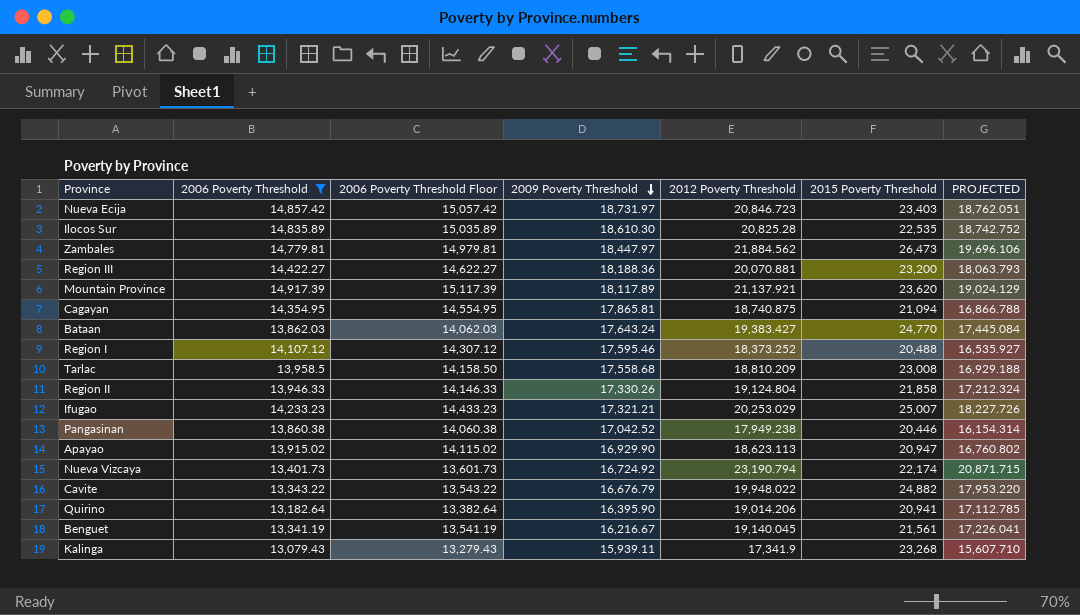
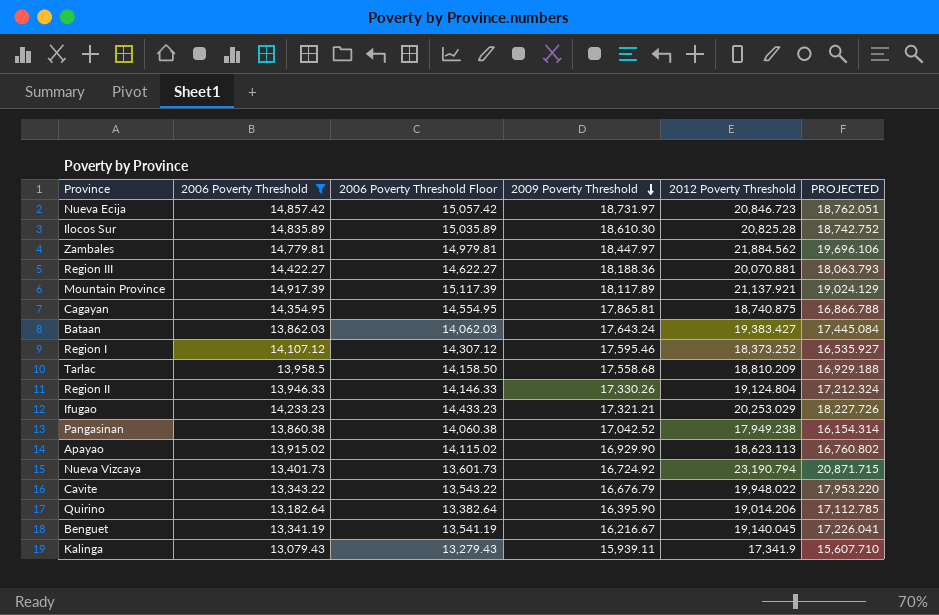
column 2015 Poverty Threshold | position: 6 -> none

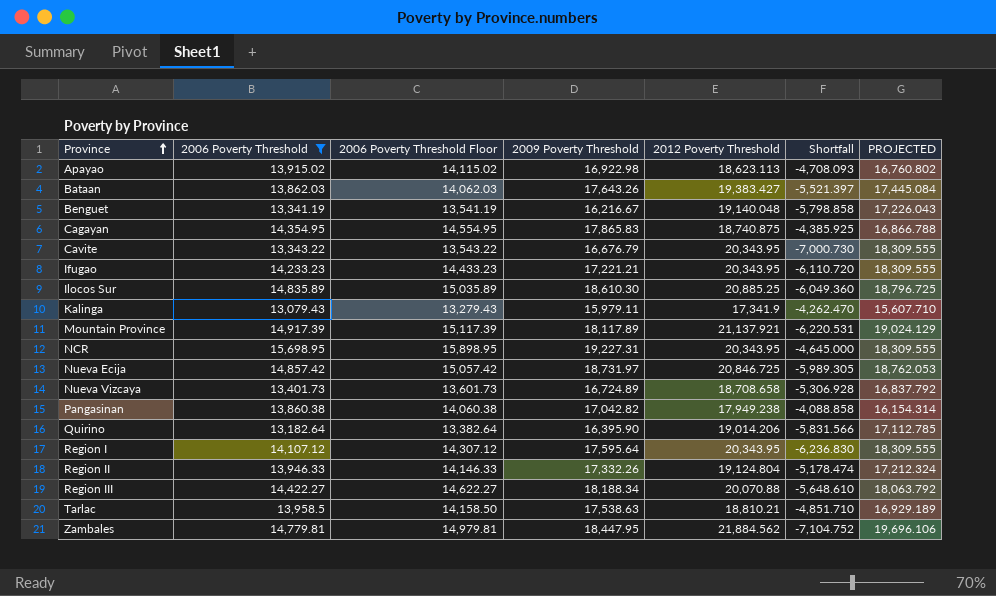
row order: 2009 Poverty Threshold descending -> Province ascending
column Shortfall | formula: none -> [2006 Poverty Threshold] - [2012 Poverty Threshold]
Apayao | 2009 Poverty Threshold: 16,929.90 -> 16,922.98
Bataan | 2009 Poverty Threshold: 17,643.24 -> 17,643.26
Benguet | 2012 Poverty Threshold: 19,140.045 -> 19,140.048
Benguet | PROJECTED: 17,226.041 -> 17,226.043
Cagayan | 2009 Poverty Threshold: 17,865.81 -> 17,865.83
Cavite | 2012 Poverty Threshold: 19,948.022 -> 20,343.95
Cavite | PROJECTED: 17,953.220 -> 18,309.555
Ifugao | 2009 Poverty Threshold: 17,321.21 -> 17,221.21
Ifugao | 2012 Poverty Threshold: 20,253.029 -> 20,343.95
Ifugao | PROJECTED: 18,227.726 -> 18,309.555
Ilocos Sur | 2012 Poverty Threshold: 20,825.28 -> 20,885.25
Ilocos Sur | PROJECTED: 18,742.752 -> 18,796.725
Kalinga | 2009 Poverty Threshold: 15,939.11 -> 15,979.11
row NCR: none -> 15,698.95 | 15,898.95 | 19,227.31 | 20,343.95 | -4,645.000 | 18,309.555
Nueva Ecija | 2012 Poverty Threshold: 20,846.723 -> 20,846.725
Nueva Ecija | PROJECTED: 18,762.051 -> 18,762.053
Nueva Vizcaya | 2009 Poverty Threshold: 16,724.92 -> 16,724.89
Nueva Vizcaya | 2012 Poverty Threshold: 23,190.794 -> 18,708.658
Nueva Vizcaya | PROJECTED: 20,871.715 -> 16,837.792
Pangasinan | 2009 Poverty Threshold: 17,042.52 -> 17,042.82
Region I | 2009 Poverty Threshold: 17,595.46 -> 17,595.64
Region I | 2012 Poverty Threshold: 18,373.252 -> 20,343.95
Region I | PROJECTED: 16,535.927 -> 18,309.555
Region II | 2009 Poverty Threshold: 17,330.26 -> 17,332.26
Region III | 2009 Poverty Threshold: 18,188.36 -> 18,188.34
Region III | 2012 Poverty Threshold: 20,070.881 -> 20,070.88
Region III | PROJECTED: 18,063.793 -> 18,063.792
Tarlac | 2009 Poverty Threshold: 17,558.68 -> 17,538.63
Tarlac | 2012 Poverty Threshold: 18,810.209 -> 18,810.21
Tarlac | PROJECTED: 16,929.188 -> 16,929.189
Zambales | 2009 Poverty Threshold: 18,447.97 -> 18,447.95

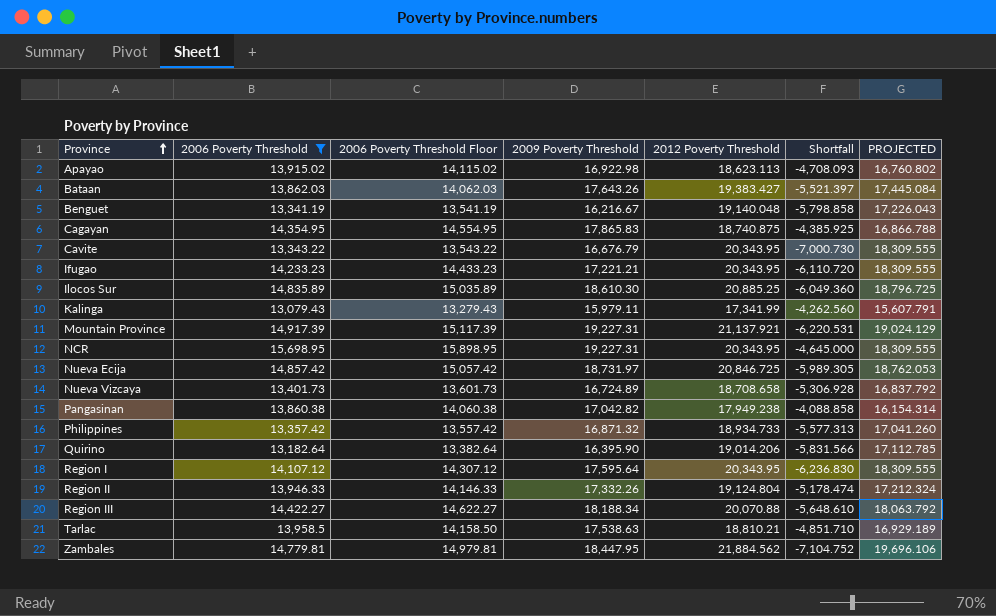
Kalinga | 2012 Poverty Threshold: 17,341.9 -> 17,341.99
Kalinga | Shortfall: -4,262.470 -> -4,262.560
Kalinga | PROJECTED: 15,607.710 -> 15,607.791
Mountain Province | 2009 Poverty Threshold: 18,117.89 -> 19,227.31
row Philippines: none -> 13,357.42 | 13,557.42 | 16,871.32 | 18,934.733 | -5,577.313 | 17,041.260

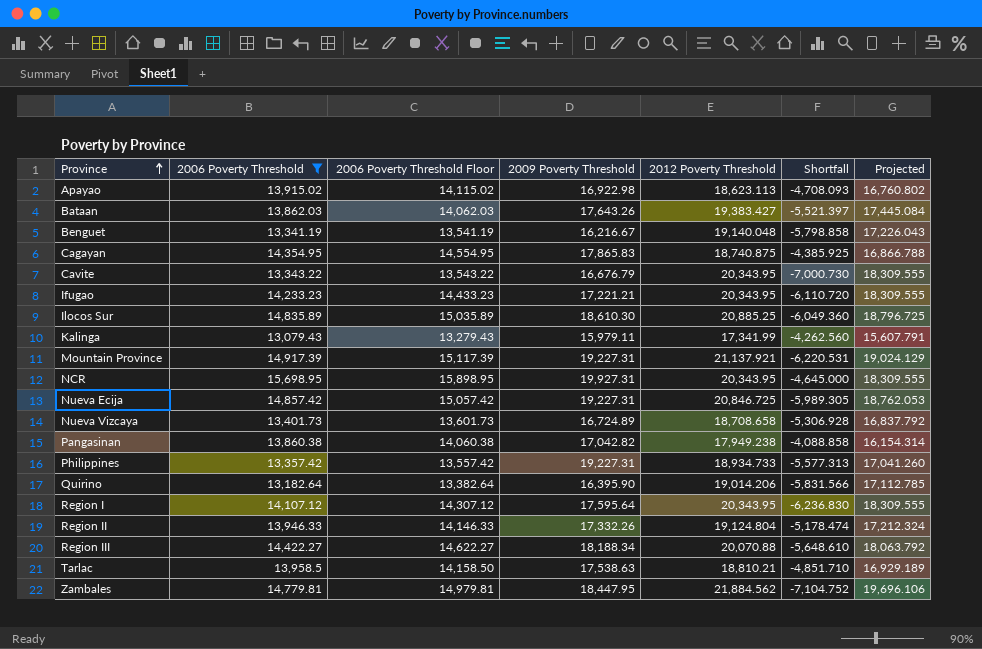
column name: PROJECTED -> Projected
NCR | 2009 Poverty Threshold: 19,227.31 -> 19,927.31
Nueva Ecija | 2009 Poverty Threshold: 18,731.97 -> 19,227.31
Philippines | 2009 Poverty Threshold: 16,871.32 -> 19,227.31

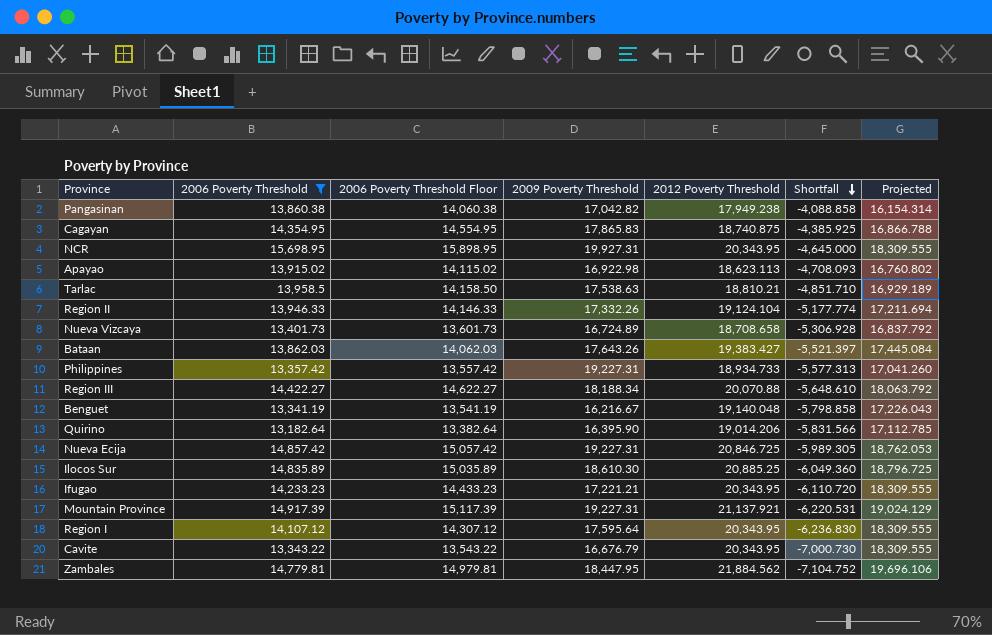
row order: Province ascending -> Shortfall descending
row Kalinga: 13,079.43 | 13,279.43 | 15,979.11 | 17,341.99 | -4,262.560 | 15,607.791 -> none
Region II | 2012 Poverty Threshold: 19,124.804 -> 19,124.104
Region II | Shortfall: -5,178.474 -> -5,177.774
Region II | Projected: 17,212.324 -> 17,211.694

